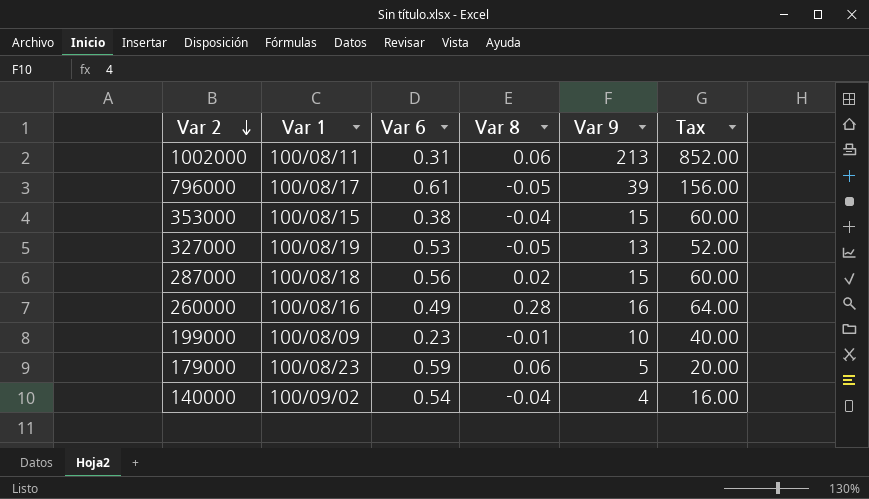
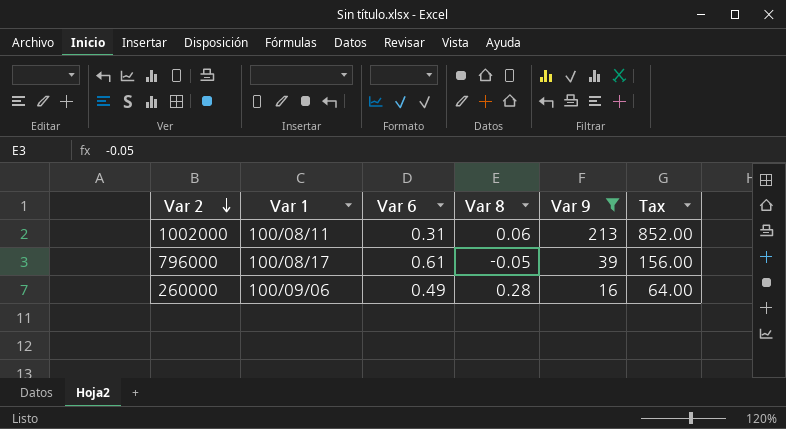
filter: none -> Var 9 >= 16
260000 | Var 1: 100/08/16 -> 100/09/06

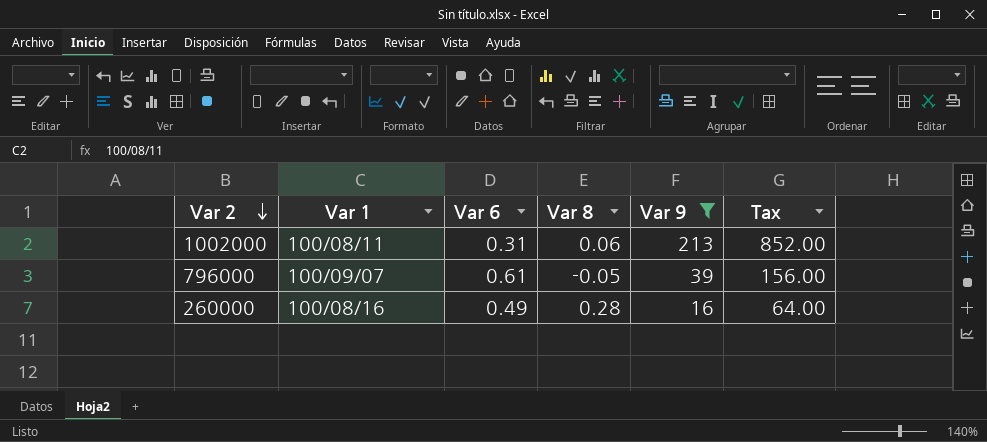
796000 | Var 1: 100/08/17 -> 100/09/07
260000 | Var 1: 100/09/06 -> 100/08/16

